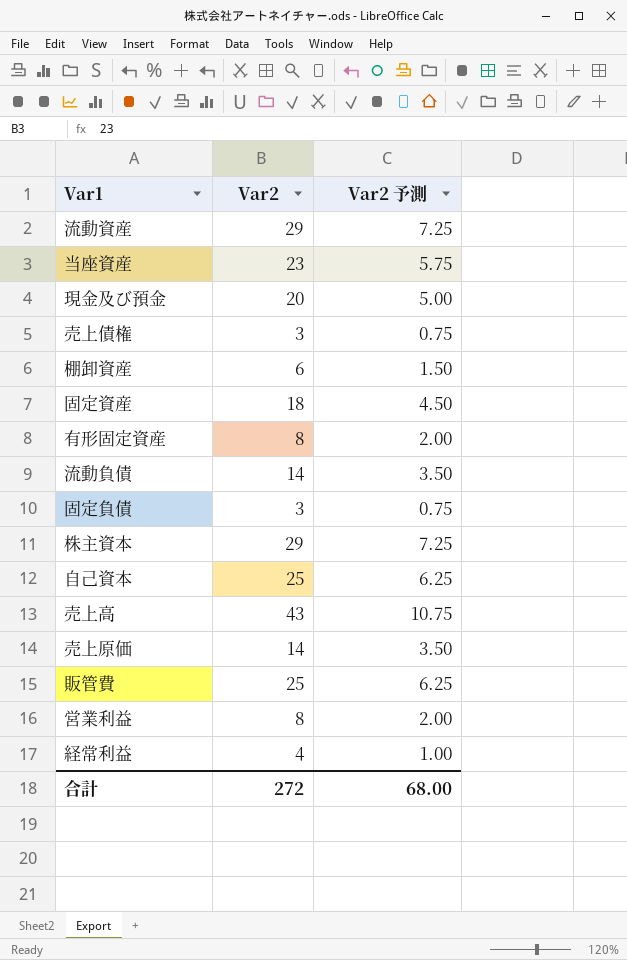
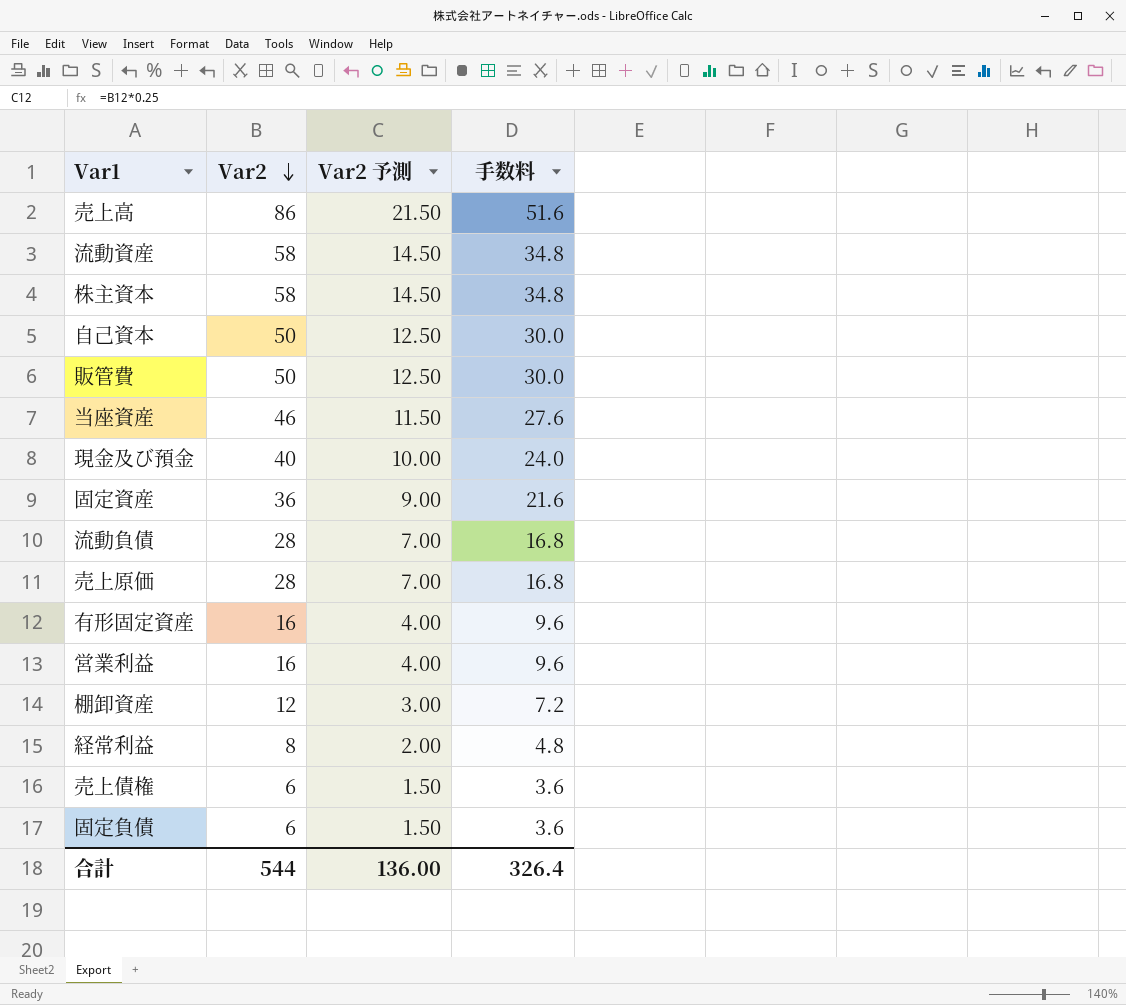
row order: none -> Var2 descending
column 手数料 | formula: none -> [Var2] * 0.6
売上高 | Var2: 43 -> 86
売上高 | Var2 予測: 10.75 -> 21.50
流動資産 | Var2: 29 -> 58
流動資産 | Var2 予測: 7.25 -> 14.50
株主資本 | Var2: 29 -> 58
株主資本 | Var2 予測: 7.25 -> 14.50
自己資本 | Var2: 25 -> 50
自己資本 | Var2 予測: 6.25 -> 12.50
販管費 | Var2: 25 -> 50
販管費 | Var2 予測: 6.25 -> 12.50
当座資産 | Var2: 23 -> 46
当座資産 | Var2 予測: 5.75 -> 11.50
現金及び預金 | Var2: 20 -> 40
現金及び預金 | Var2 予測: 5.00 -> 10.00
固定資産 | Var2: 18 -> 36
固定資産 | Var2 予測: 4.50 -> 9.00
流動負債 | Var2: 14 -> 28
流動負債 | Var2 予測: 3.50 -> 7.00
売上原価 | Var2: 14 -> 28
売上原価 | Var2 予測: 3.50 -> 7.00
有形固定資産 | Var2: 8 -> 16
有形固定資産 | Var2 予測: 2.00 -> 4.00
営業利益 | Var2: 8 -> 16
営業利益 | Var2 予測: 2.00 -> 4.00
棚卸資産 | Var2: 6 -> 12
棚卸資産 | Var2 予測: 1.50 -> 3.00
経常利益 | Var2: 4 -> 8
経常利益 | Var2 予測: 1.00 -> 2.00
売上債権 | Var2: 3 -> 6
売上債権 | Var2 予測: 0.75 -> 1.50
固定負債 | Var2: 3 -> 6
固定負債 | Var2 予測: 0.75 -> 1.50
合計 | Var2: 272 -> 544
合計 | Var2 予測: 68.00 -> 136.00

